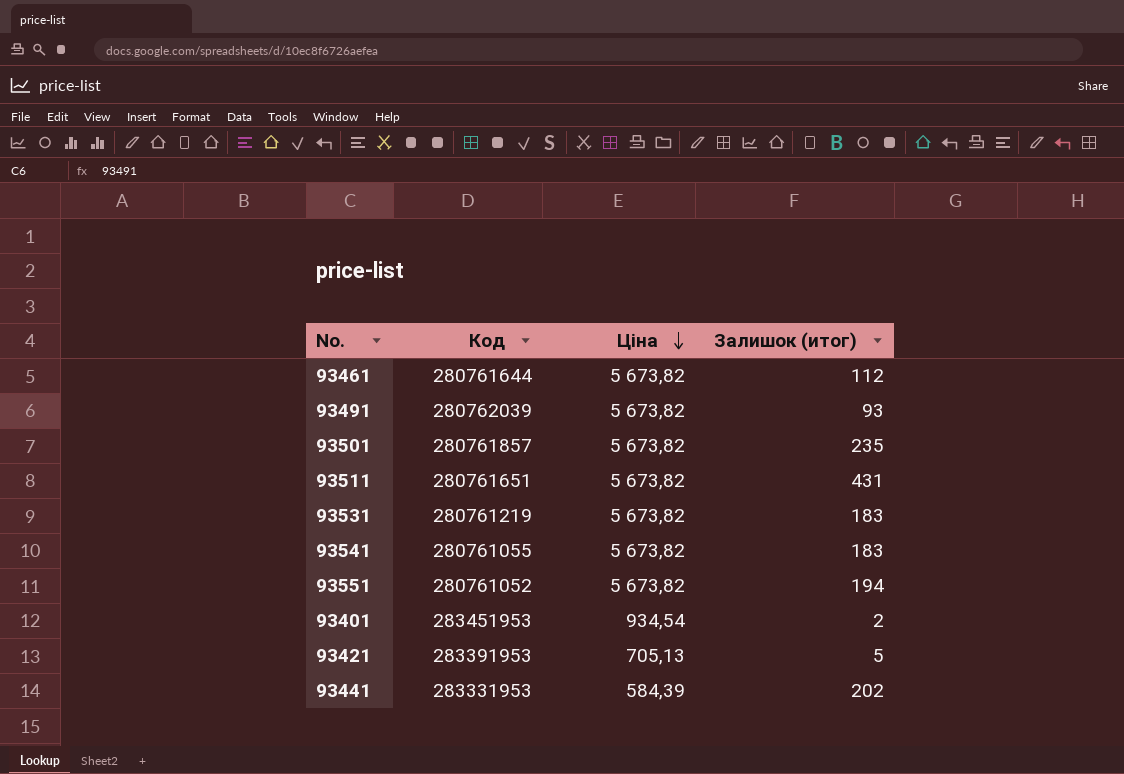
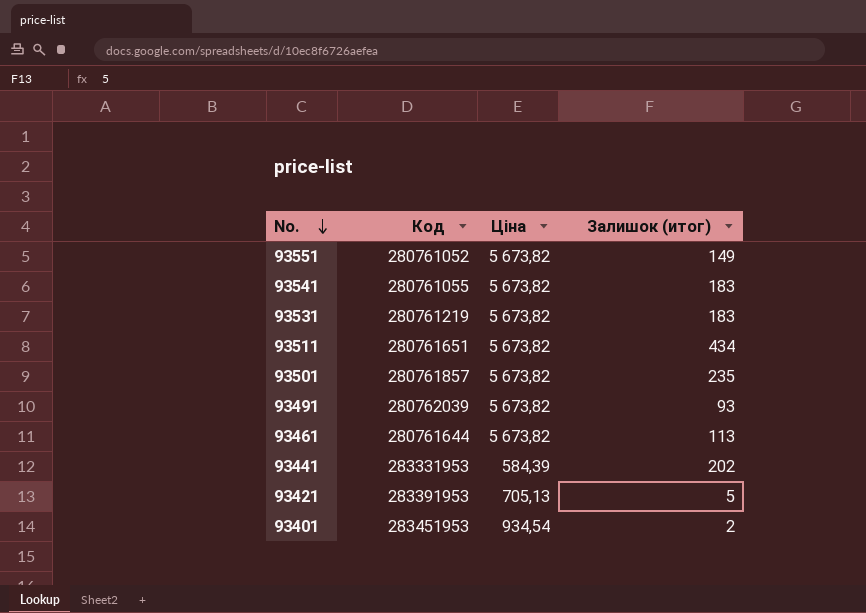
row order: Ціна descending -> No. descending
93551 | Залишок (итог): 194 -> 149
93511 | Залишок (итог): 431 -> 434
93461 | Залишок (итог): 112 -> 113

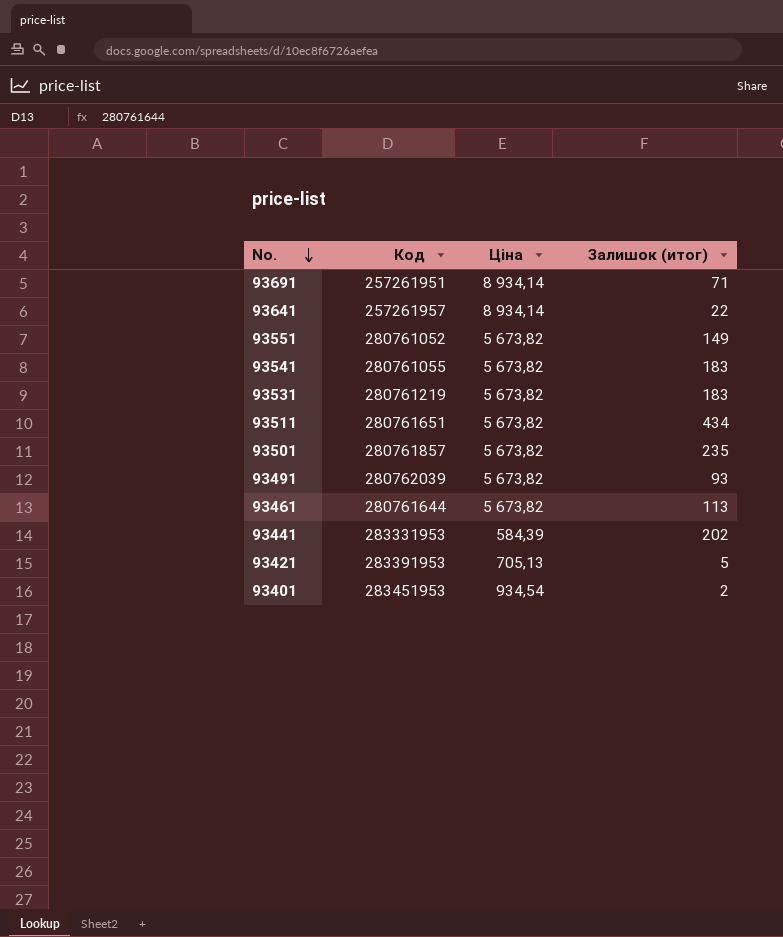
row 93691: none -> 257261951 | 8 934,14 | 71
row 93641: none -> 257261957 | 8 934,14 | 22

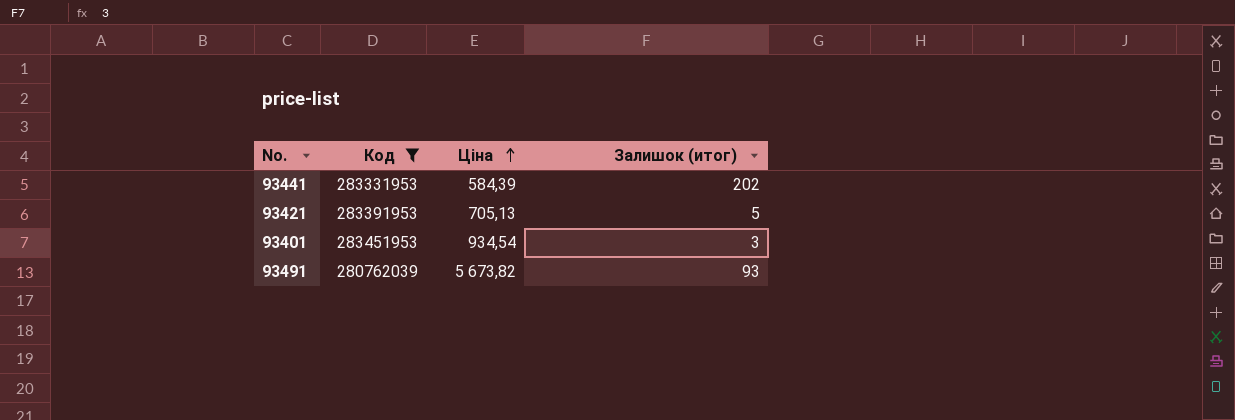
filter: none -> Код >= 280762039
row order: No. descending -> Ціна ascending
93401 | Залишок (итог): 2 -> 3

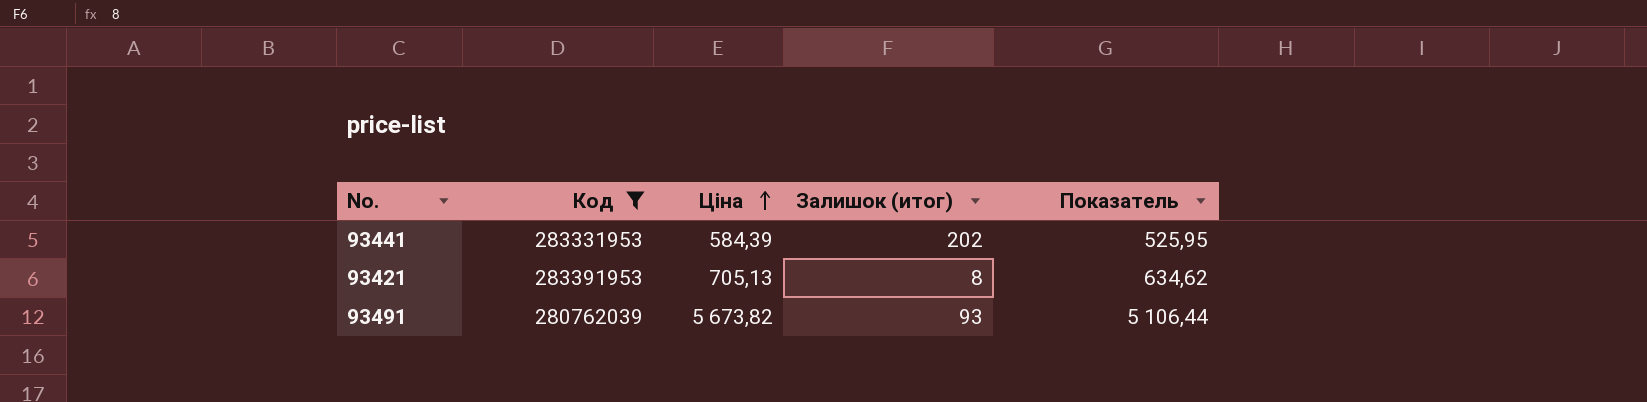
column Показатель | formula: none -> [Ціна] * 0,9
row 93401: 283451953 | 934,54 | 3 -> none
93421 | Залишок (итог): 5 -> 8

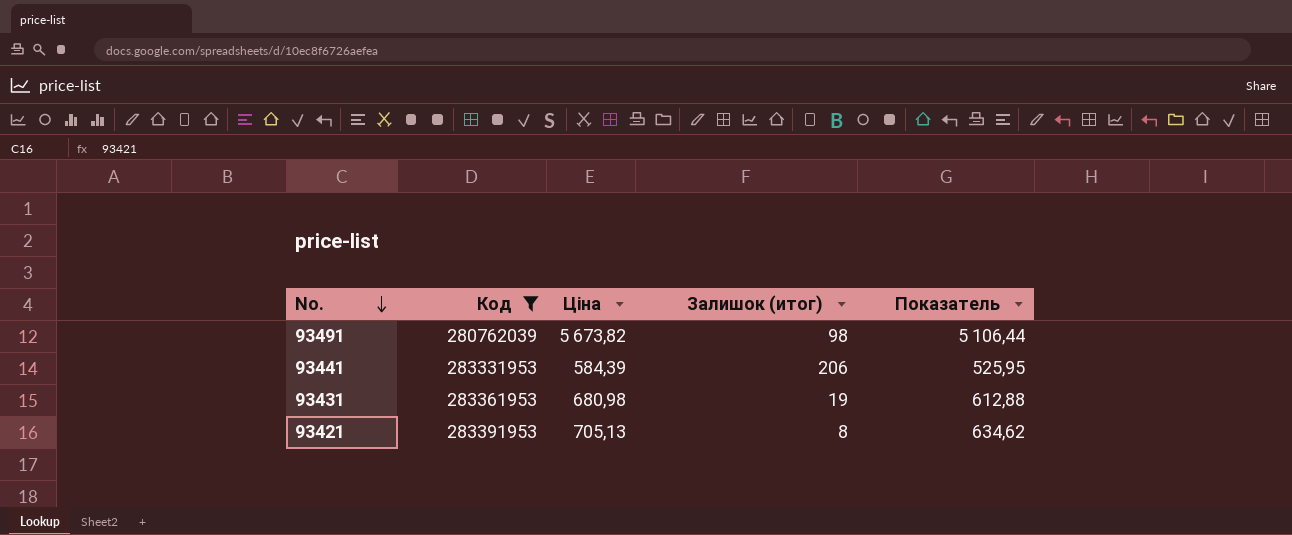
row order: Ціна ascending -> No. descending
93491 | Залишок (итог): 93 -> 98
93441 | Залишок (итог): 202 -> 206
row 93431: none -> 283361953 | 680,98 | 19 | 612,88

